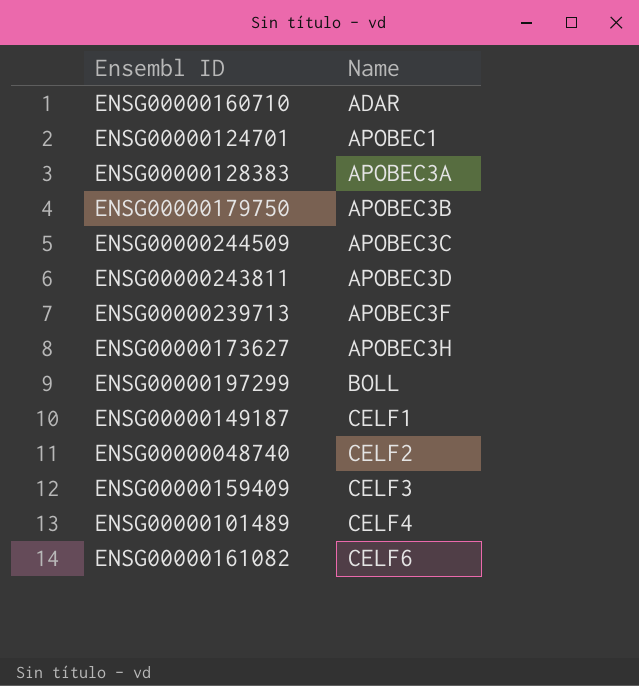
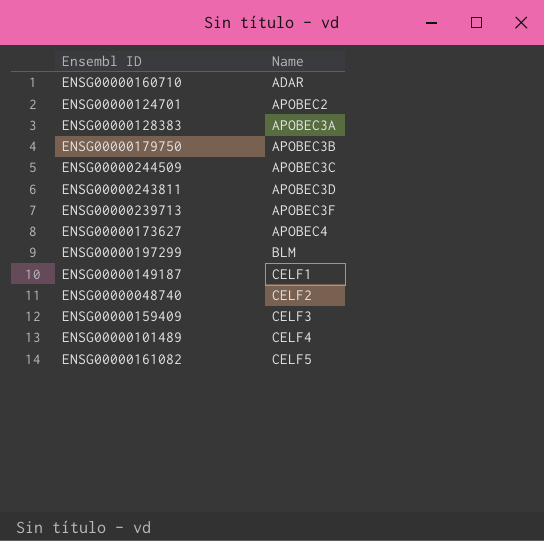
ENSG00000124701 | Name: APOBEC1 -> APOBEC2
ENSG00000173627 | Name: APOBEC3H -> APOBEC4
ENSG00000197299 | Name: BOLL -> BLM
ENSG00000161082 | Name: CELF6 -> CELF5

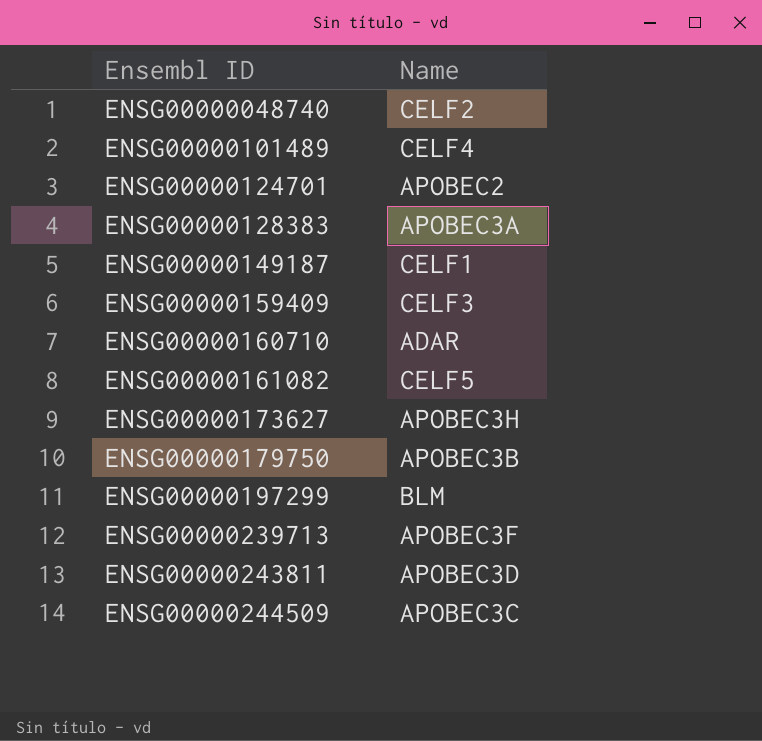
row order: Name ascending -> Ensembl ID ascending
ENSG00000173627 | Name: APOBEC4 -> APOBEC3H

